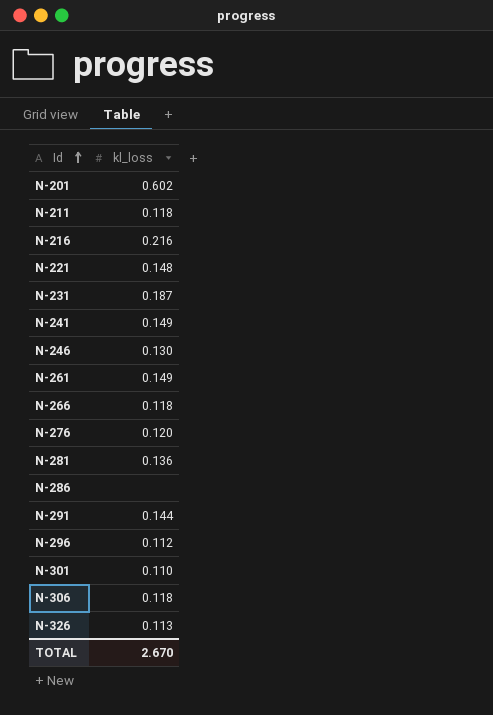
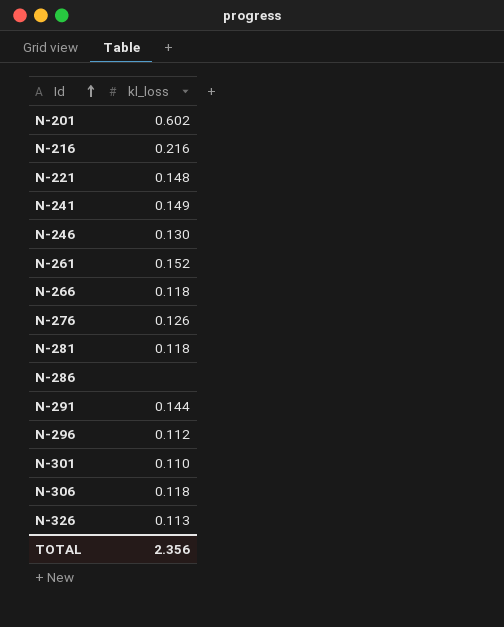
row N-211: 0.118 -> none
row N-231: 0.187 -> none
N-261 | kl_loss: 0.149 -> 0.152
N-276 | kl_loss: 0.120 -> 0.126
N-281 | kl_loss: 0.136 -> 0.118
TOTAL | kl_loss: 2.670 -> 2.356

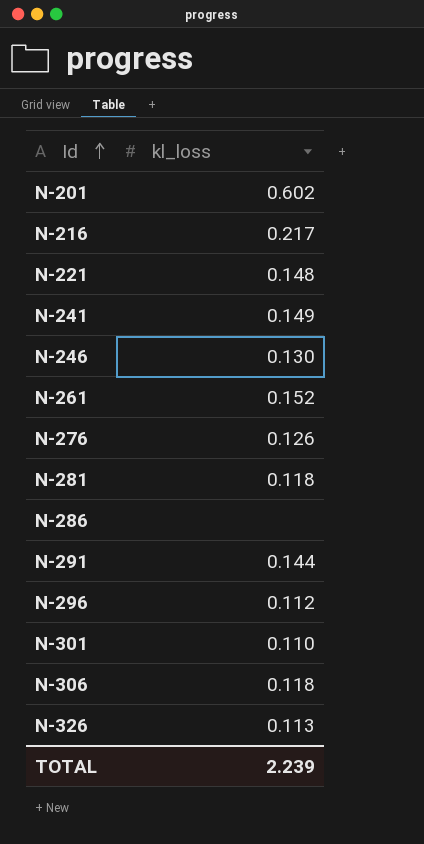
row N-266: 0.118 -> none
N-216 | kl_loss: 0.216 -> 0.217
TOTAL | kl_loss: 2.356 -> 2.239

